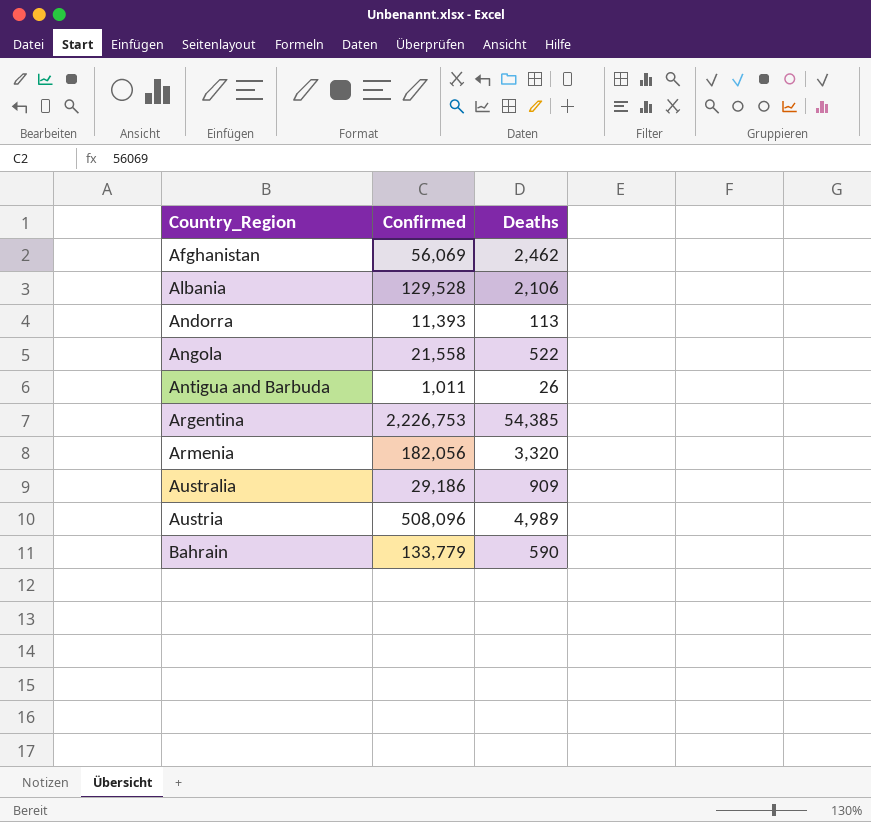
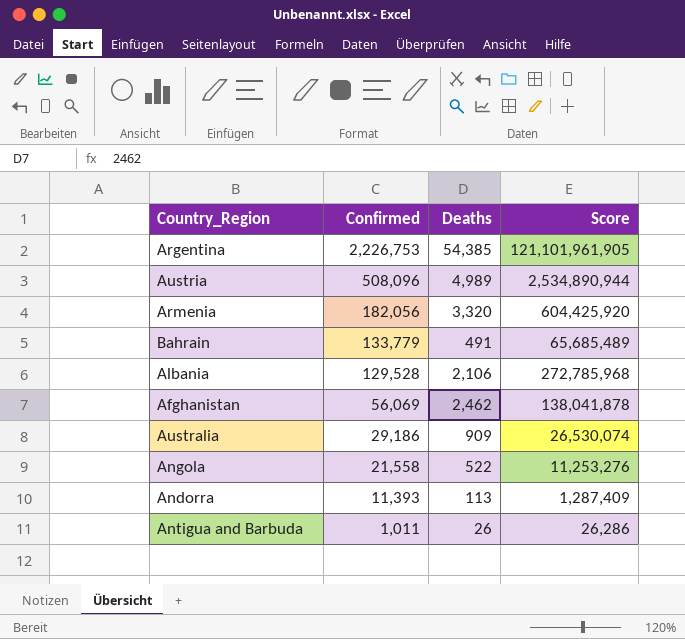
row order: Country_Region ascending -> Confirmed descending
column Score | formula: none -> [Confirmed] * [Deaths]
Bahrain | Deaths: 590 -> 491

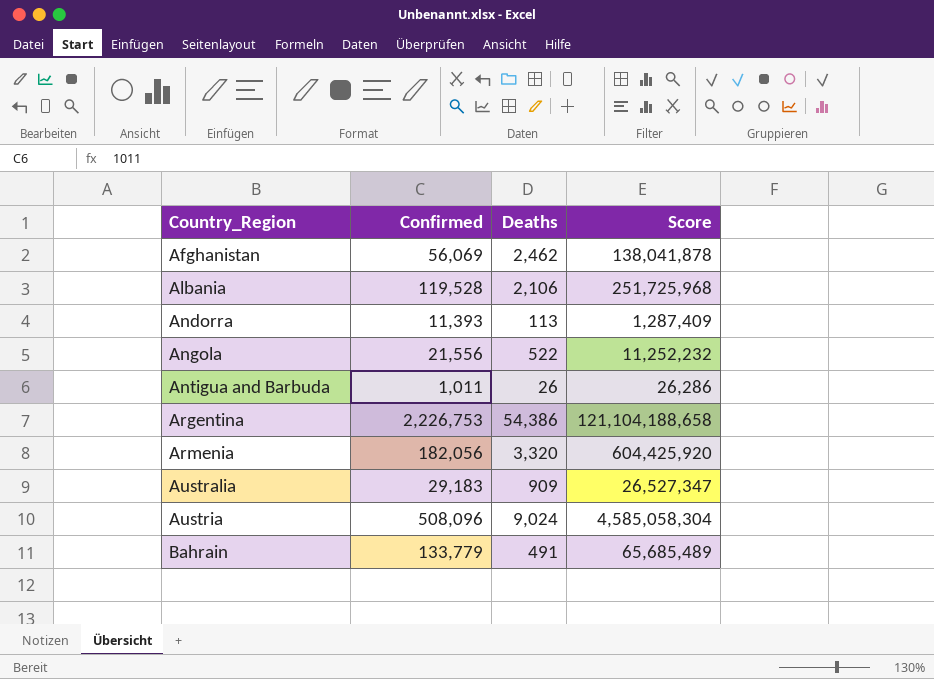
row order: Confirmed descending -> Country_Region ascending
Albania | Confirmed: 129,528 -> 119,528
Albania | Score: 272,785,968 -> 251,725,968
Angola | Confirmed: 21,558 -> 21,556
Angola | Score: 11,253,276 -> 11,252,232
Argentina | Deaths: 54,385 -> 54,386
Argentina | Score: 121,101,961,905 -> 121,104,188,658
Australia | Confirmed: 29,186 -> 29,183
Australia | Score: 26,530,074 -> 26,527,347
Austria | Deaths: 4,989 -> 9,024
Austria | Score: 2,534,890,944 -> 4,585,058,304

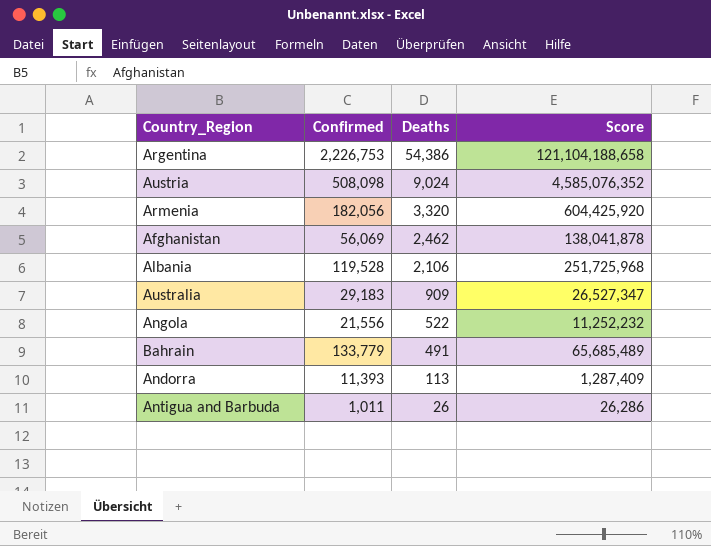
row order: Country_Region ascending -> Deaths descending
Austria | Confirmed: 508,096 -> 508,098
Austria | Score: 4,585,058,304 -> 4,585,076,352

